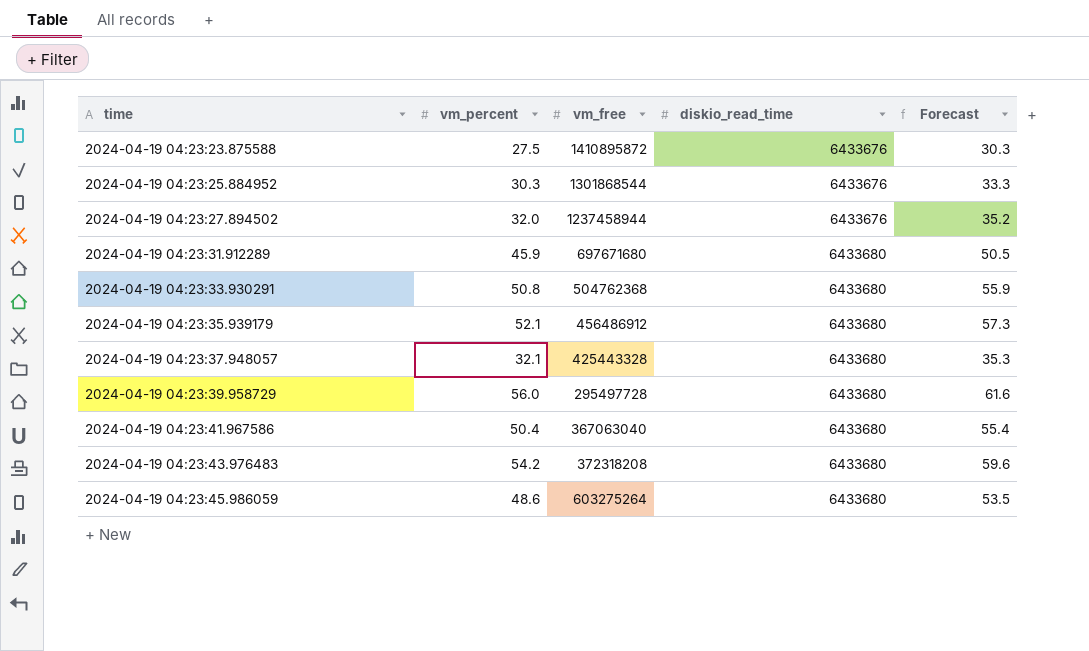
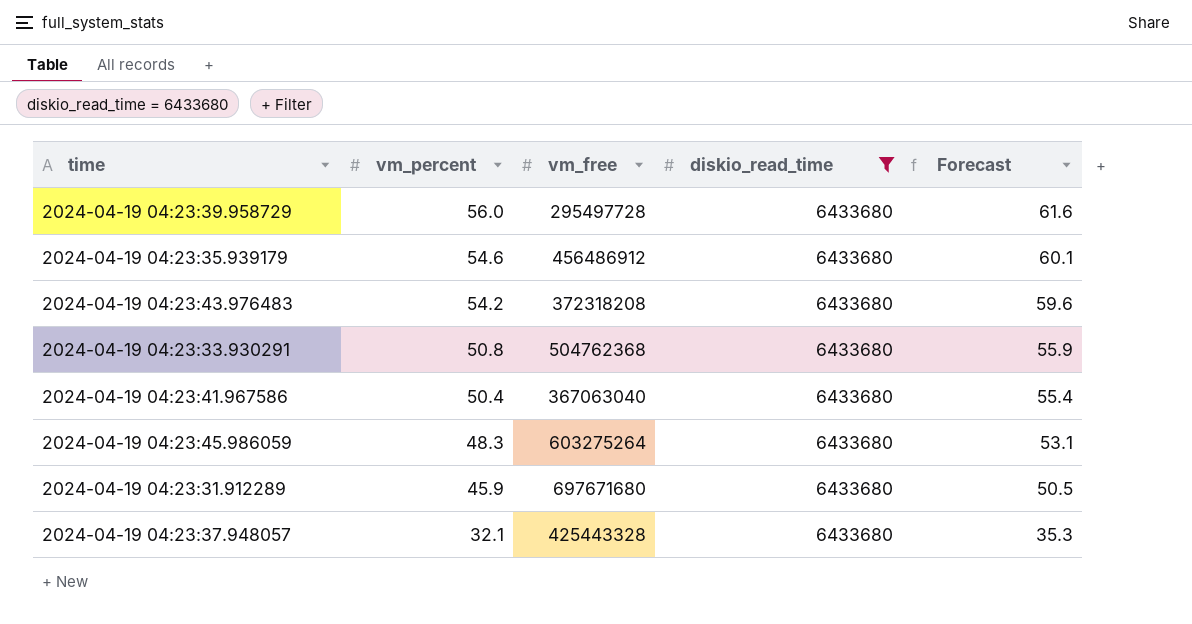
filter: none -> diskio_read_time = 6433680
row order: time ascending -> vm_percent descending
2024-04-19 04:23:35.939179 | vm_percent: 52.1 -> 54.6
2024-04-19 04:23:35.939179 | Forecast: 57.3 -> 60.1
2024-04-19 04:23:45.986059 | vm_percent: 48.6 -> 48.3
2024-04-19 04:23:45.986059 | Forecast: 53.5 -> 53.1

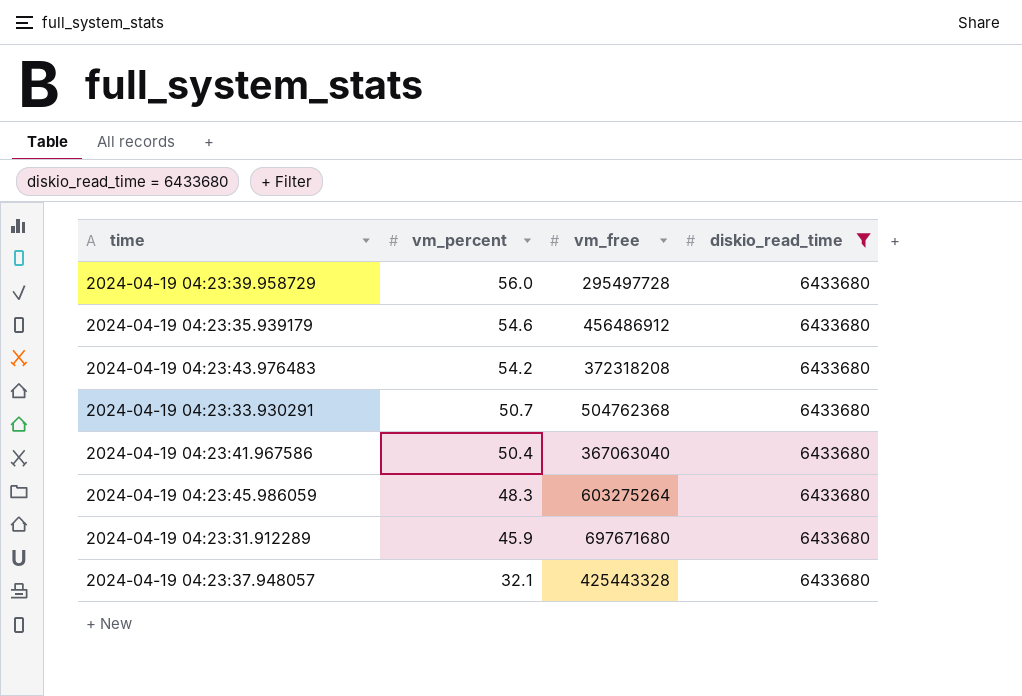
column Forecast | formula: [vm_percent] * 1.1 -> none
2024-04-19 04:23:33.930291 | vm_percent: 50.8 -> 50.7

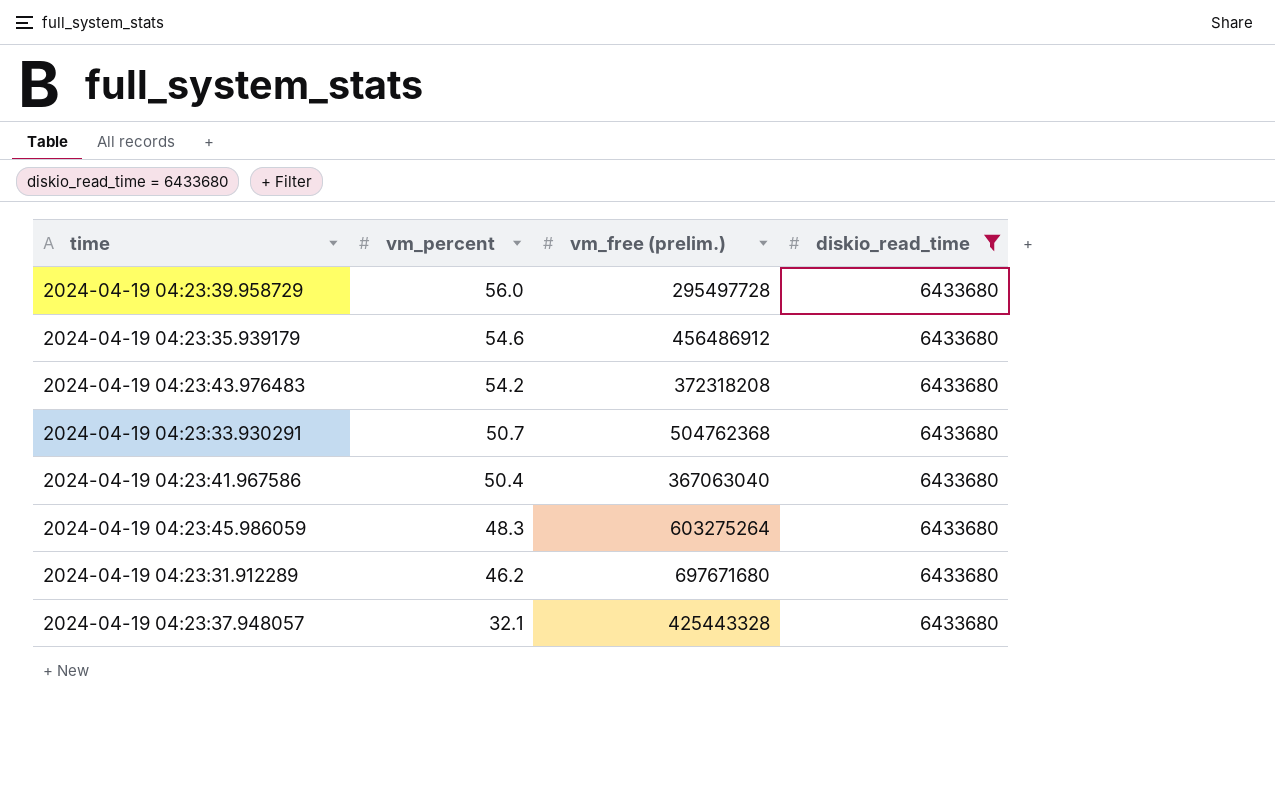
column name: vm_free -> vm_free (prelim.)
2024-04-19 04:23:31.912289 | vm_percent: 45.9 -> 46.2

